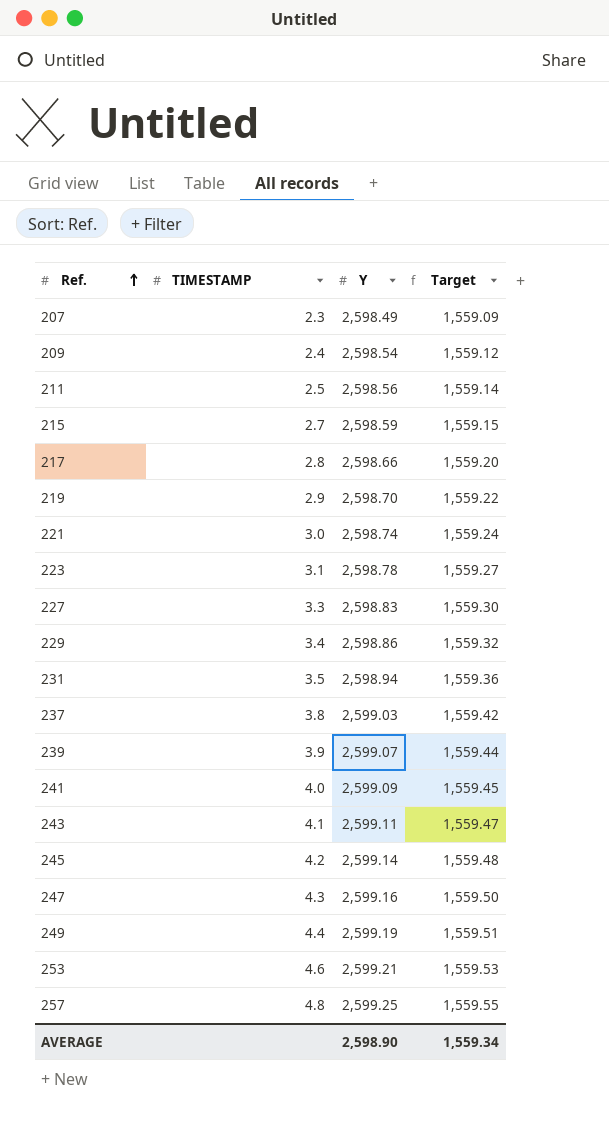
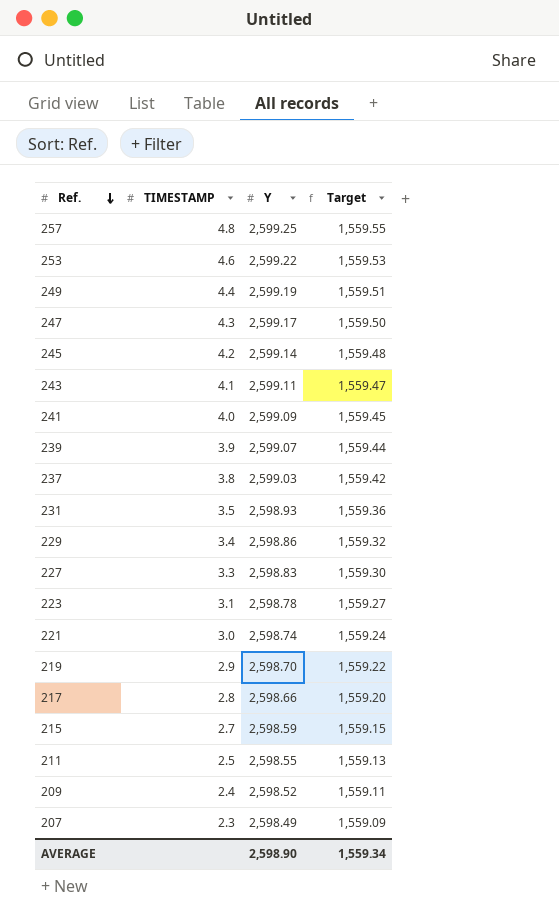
row order: Ref. ascending -> Ref. descending
253 | Y: 2,599.21 -> 2,599.22
247 | Y: 2,599.16 -> 2,599.17
231 | Y: 2,598.94 -> 2,598.93
211 | Y: 2,598.56 -> 2,598.55
211 | Target: 1,559.14 -> 1,559.13
209 | Y: 2,598.54 -> 2,598.52
209 | Target: 1,559.12 -> 1,559.11

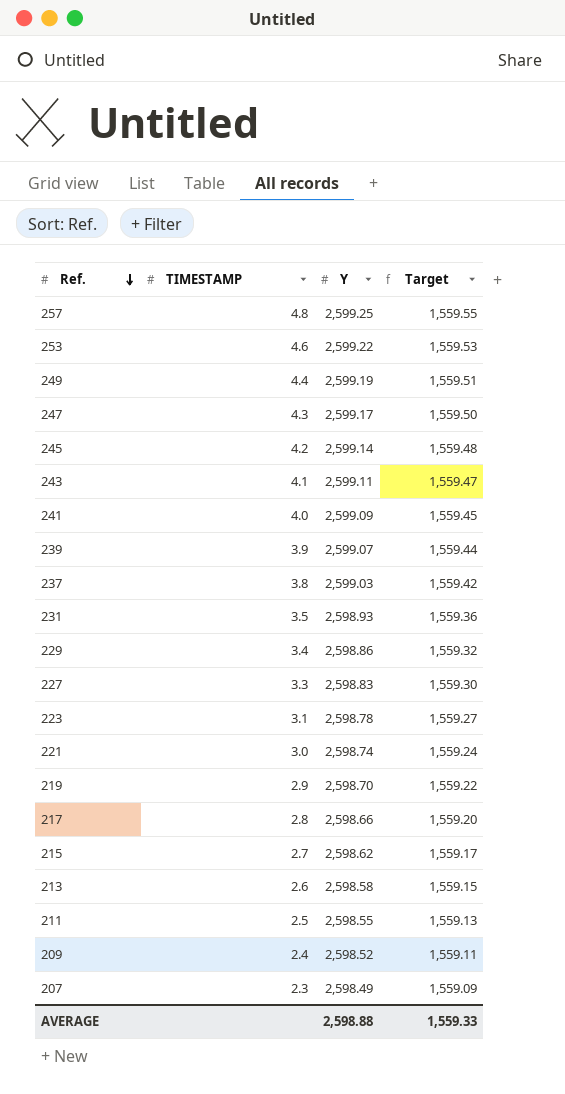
215 | Y: 2,598.59 -> 2,598.62
215 | Target: 1,559.15 -> 1,559.17
row 213: none -> 2.6 | 2,598.58 | 1,559.15
AVERAGE | Y: 2,598.90 -> 2,598.88
AVERAGE | Target: 1,559.34 -> 1,559.33

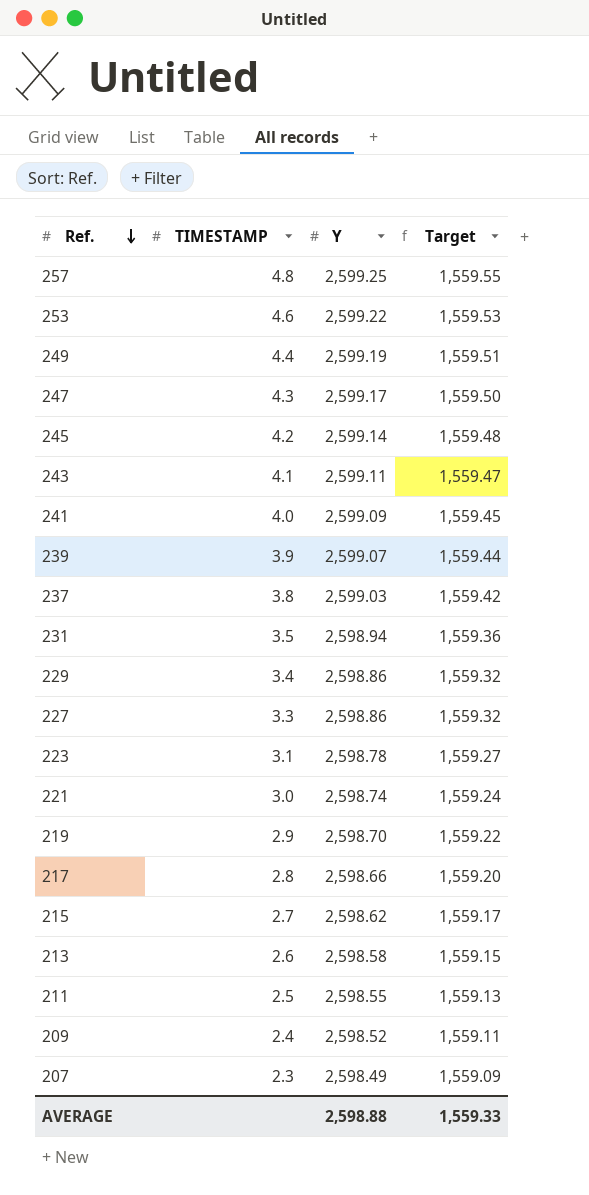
231 | Y: 2,598.93 -> 2,598.94
227 | Y: 2,598.83 -> 2,598.86
227 | Target: 1,559.30 -> 1,559.32

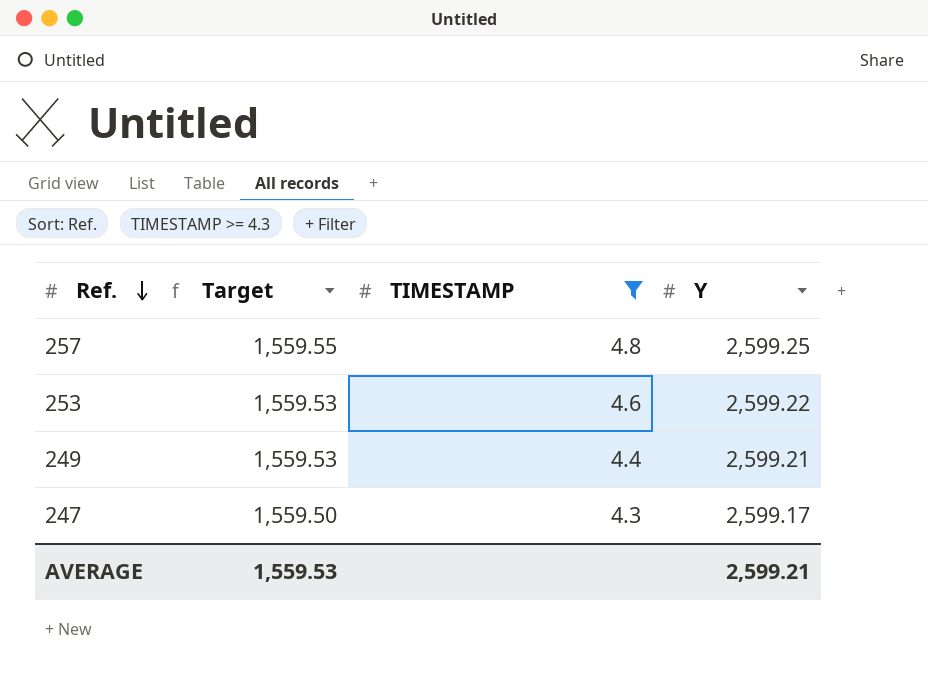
filter: none -> TIMESTAMP >= 4.3
column Target | position: 4 -> 2
249 | Target: 1,559.51 -> 1,559.53
249 | Y: 2,599.19 -> 2,599.21
AVERAGE | Target: 1,559.33 -> 1,559.53
AVERAGE | Y: 2,598.88 -> 2,599.21

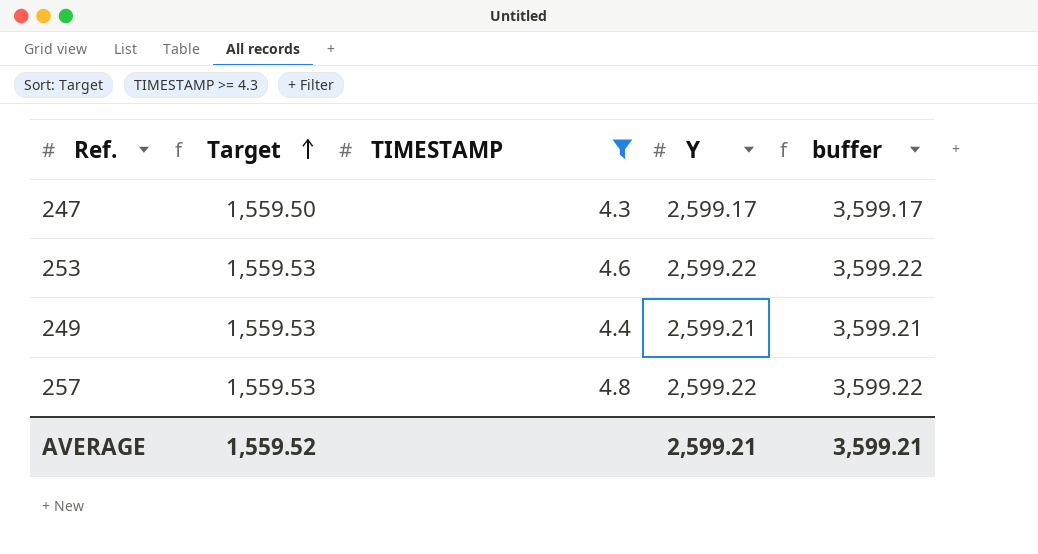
row order: Ref. descending -> Target ascending
column buffer | formula: none -> [Y] + 1000
257 | Target: 1,559.55 -> 1,559.53
257 | Y: 2,599.25 -> 2,599.22
AVERAGE | Target: 1,559.53 -> 1,559.52

